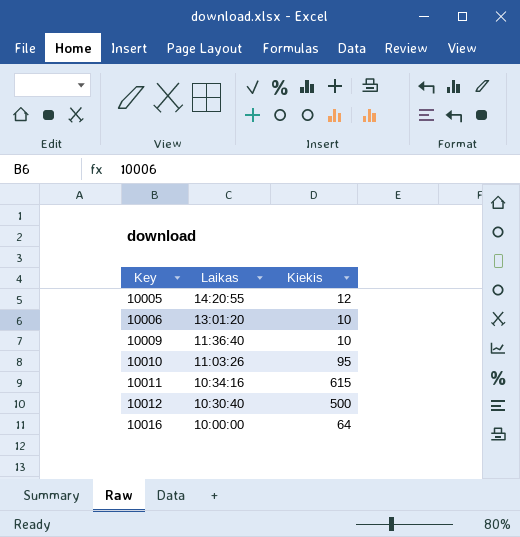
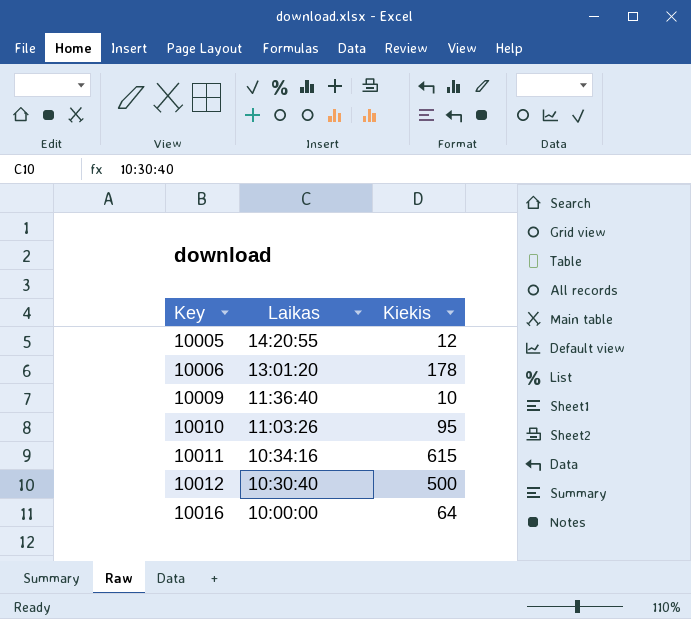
10006 | Kiekis: 10 -> 178

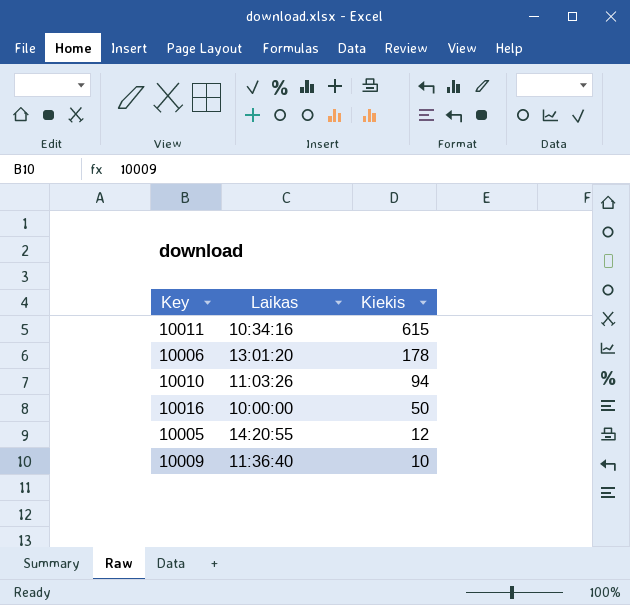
row order: Key ascending -> Kiekis descending
row 10012: 10:30:40 | 500 -> none
10010 | Kiekis: 95 -> 94
10016 | Kiekis: 64 -> 50

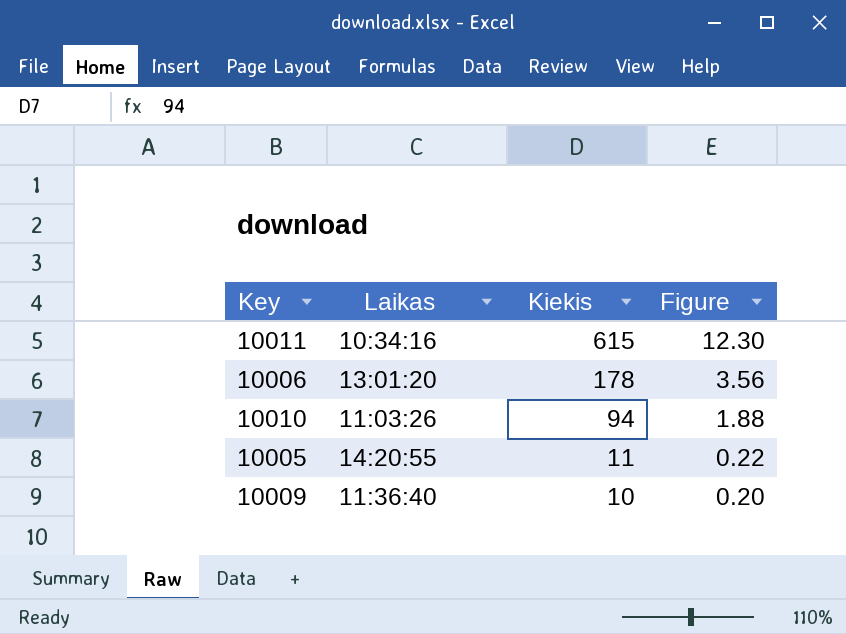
column Figure | formula: none -> [Kiekis] * 0.02
row 10016: 10:00:00 | 50 -> none
10005 | Kiekis: 12 -> 11

